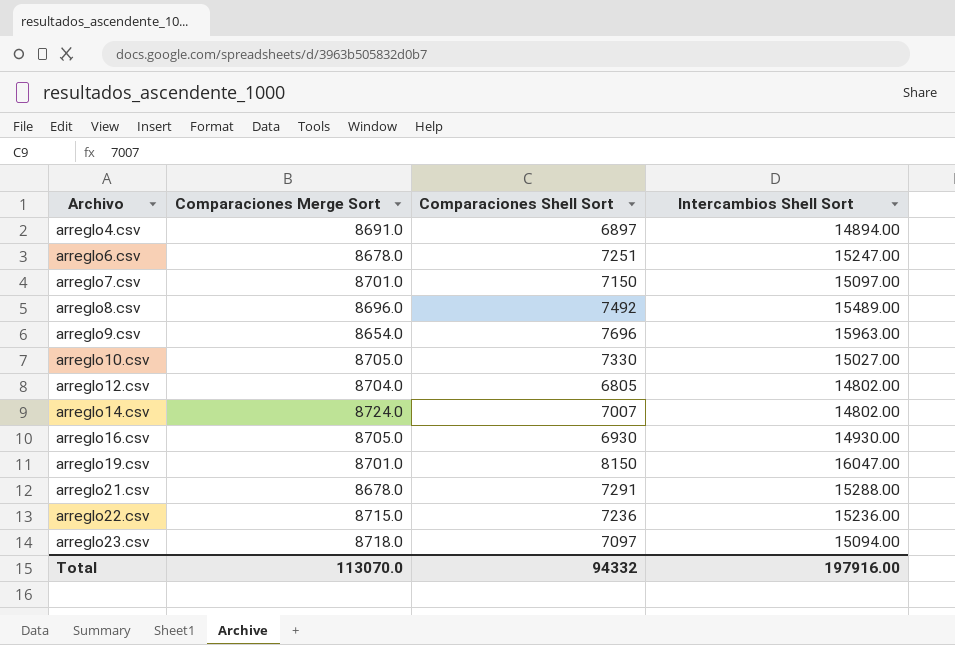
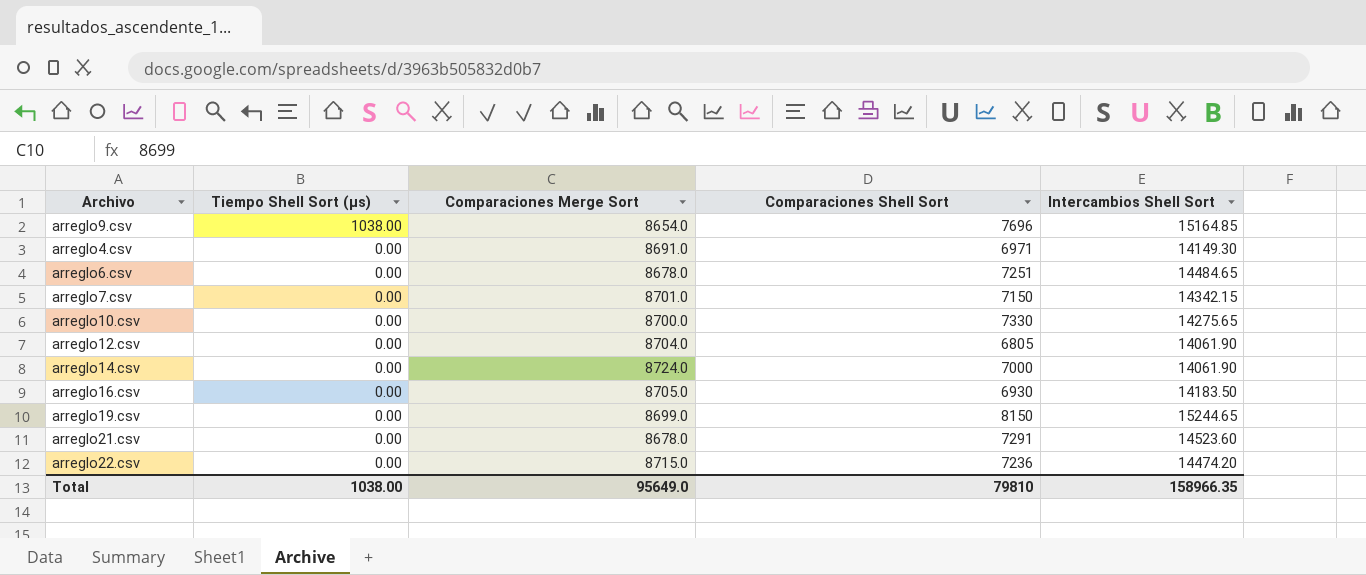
row order: Archivo ascending -> Tiempo Shell Sort (µs) descending
column Tiempo Shell Sort (µs) | position: none -> 2
row arreglo8.csv: 8696.0 | 7492 | 15489.00 -> none
row arreglo23.csv: 8718.0 | 7097 | 15094.00 -> none
arreglo9.csv | Intercambios Shell Sort: 15963.00 -> 15164.85
arreglo4.csv | Comparaciones Shell Sort: 6897 -> 6971
arreglo4.csv | Intercambios Shell Sort: 14894.00 -> 14149.30
arreglo6.csv | Intercambios Shell Sort: 15247.00 -> 14484.65
arreglo7.csv | Intercambios Shell Sort: 15097.00 -> 14342.15
arreglo10.csv | Comparaciones Merge Sort: 8705.0 -> 8700.0
arreglo10.csv | Intercambios Shell Sort: 15027.00 -> 14275.65
arreglo12.csv | Intercambios Shell Sort: 14802.00 -> 14061.90
arreglo14.csv | Comparaciones Shell Sort: 7007 -> 7000
arreglo14.csv | Intercambios Shell Sort: 14802.00 -> 14061.90
arreglo16.csv | Intercambios Shell Sort: 14930.00 -> 14183.50
arreglo19.csv | Comparaciones Merge Sort: 8701.0 -> 8699.0
arreglo19.csv | Intercambios Shell Sort: 16047.00 -> 15244.65
arreglo21.csv | Intercambios Shell Sort: 15288.00 -> 14523.60
arreglo22.csv | Intercambios Shell Sort: 15236.00 -> 14474.20
Total | Comparaciones Merge Sort: 113070.0 -> 95649.0
Total | Comparaciones Shell Sort: 94332 -> 79810
Total | Intercambios Shell Sort: 197916.00 -> 158966.35

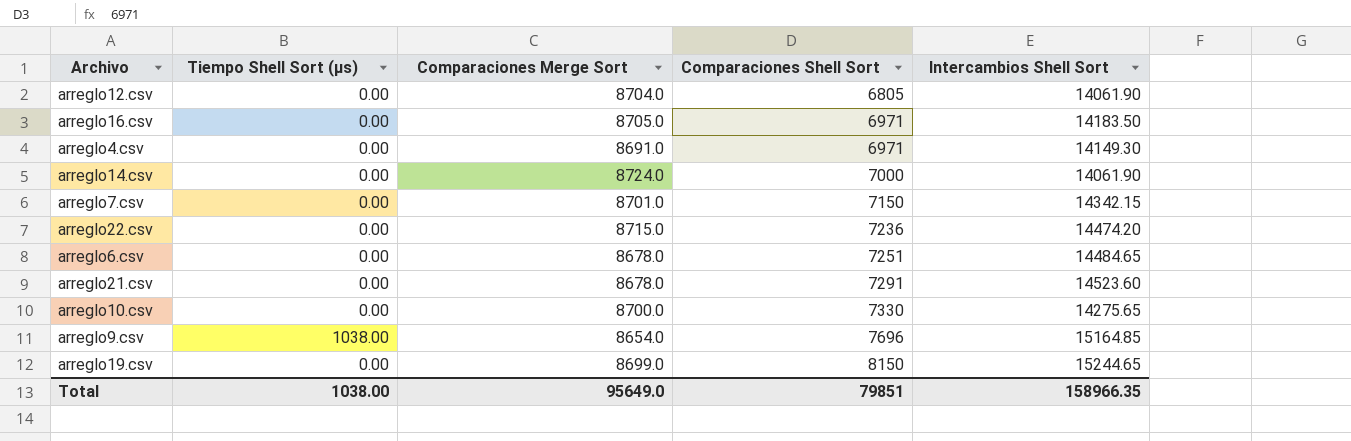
row order: Tiempo Shell Sort (µs) descending -> Comparaciones Shell Sort ascending
arreglo16.csv | Comparaciones Shell Sort: 6930 -> 6971
Total | Comparaciones Shell Sort: 79810 -> 79851

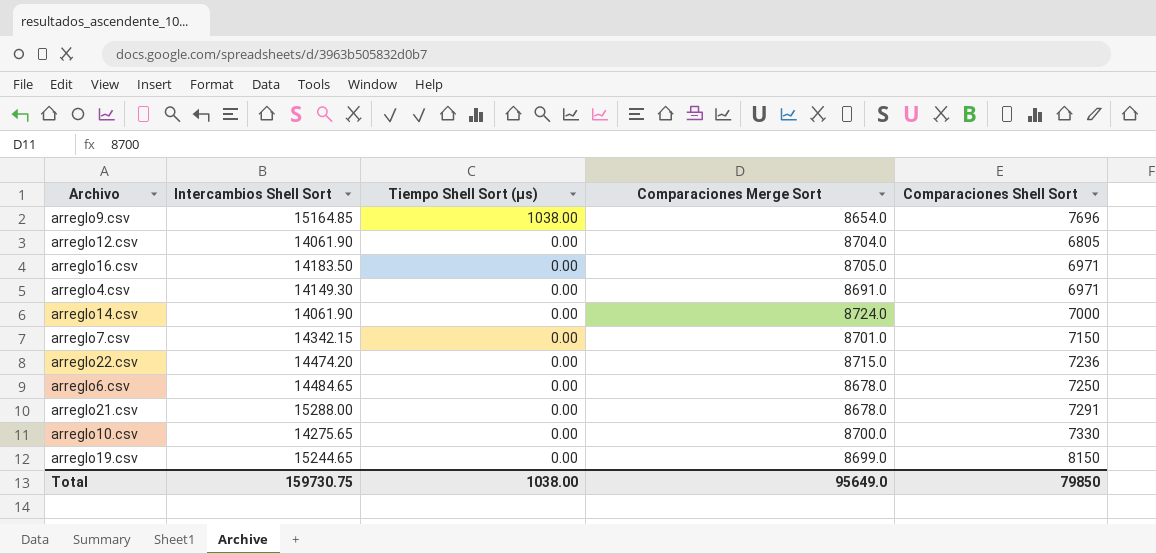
row order: Comparaciones Shell Sort ascending -> Tiempo Shell Sort (µs) descending
column Intercambios Shell Sort | position: 5 -> 2
arreglo6.csv | Comparaciones Shell Sort: 7251 -> 7250
arreglo21.csv | Intercambios Shell Sort: 14523.60 -> 15288.00
Total | Intercambios Shell Sort: 158966.35 -> 159730.75
Total | Comparaciones Shell Sort: 79851 -> 79850

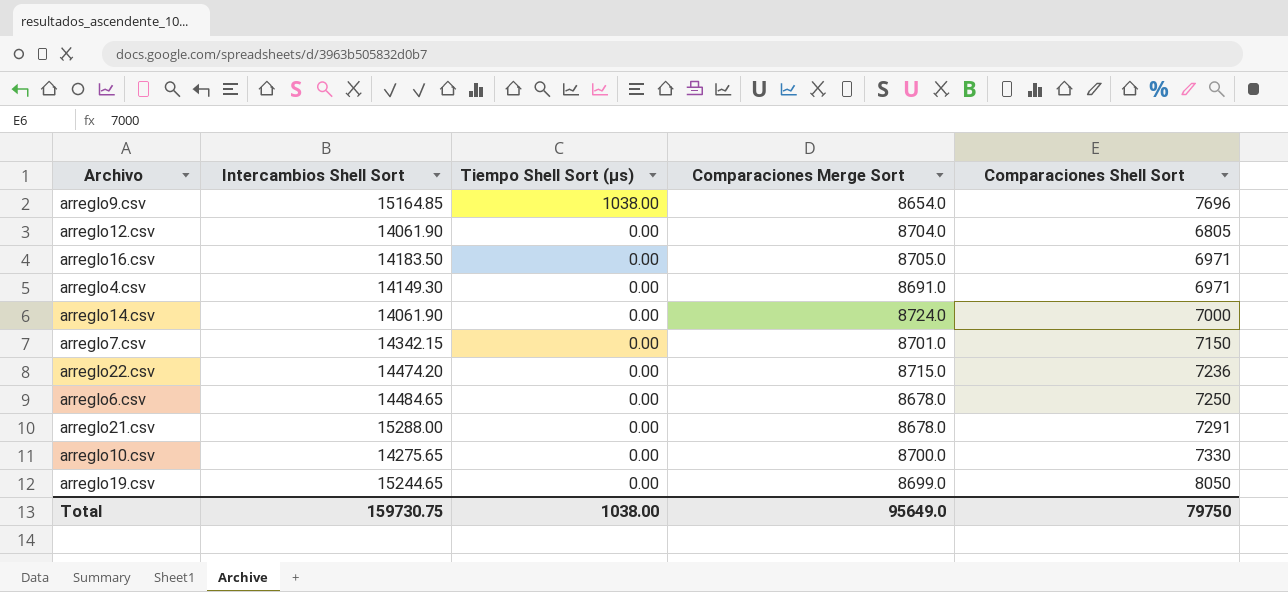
arreglo19.csv | Comparaciones Shell Sort: 8150 -> 8050
Total | Comparaciones Shell Sort: 79850 -> 79750

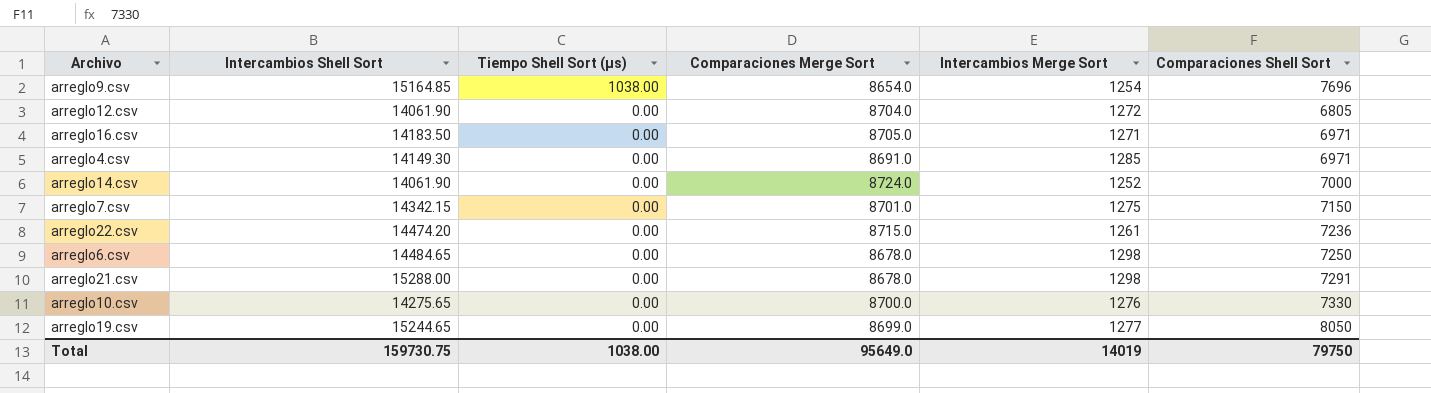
column Intercambios Merge Sort | position: none -> 5

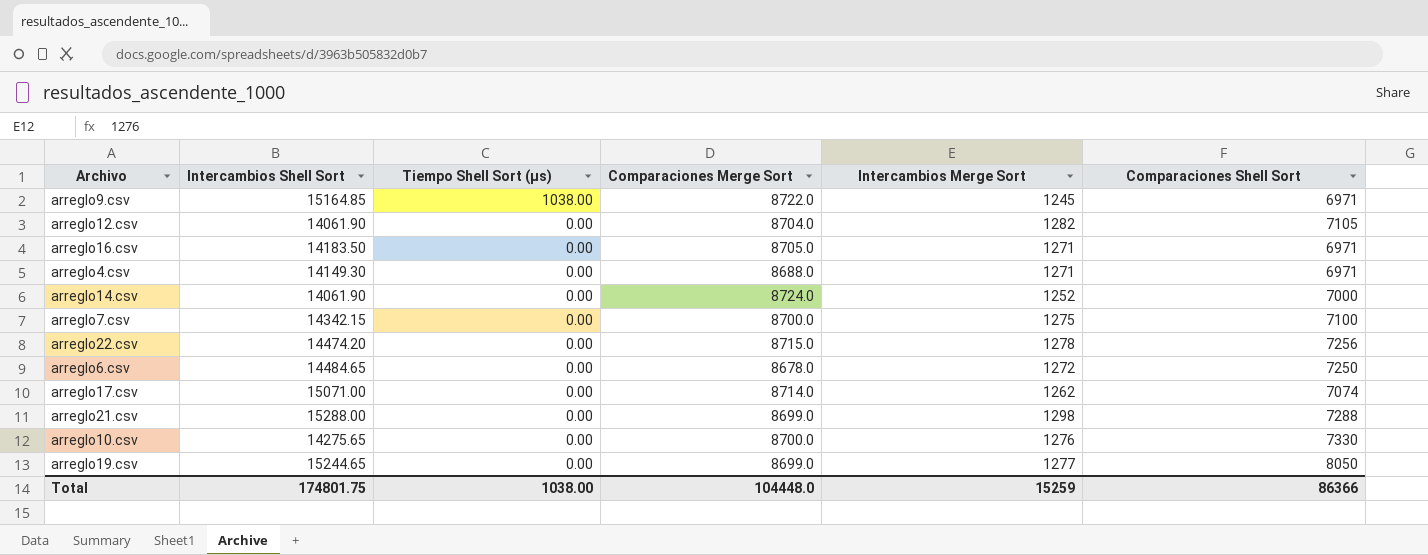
arreglo9.csv | Comparaciones Merge Sort: 8654.0 -> 8722.0
arreglo9.csv | Intercambios Merge Sort: 1254 -> 1245
arreglo9.csv | Comparaciones Shell Sort: 7696 -> 6971
arreglo12.csv | Intercambios Merge Sort: 1272 -> 1282
arreglo12.csv | Comparaciones Shell Sort: 6805 -> 7105
arreglo4.csv | Comparaciones Merge Sort: 8691.0 -> 8688.0
arreglo4.csv | Intercambios Merge Sort: 1285 -> 1271
arreglo7.csv | Comparaciones Merge Sort: 8701.0 -> 8700.0
arreglo7.csv | Comparaciones Shell Sort: 7150 -> 7100
arreglo22.csv | Intercambios Merge Sort: 1261 -> 1278
arreglo22.csv | Comparaciones Shell Sort: 7236 -> 7256
arreglo6.csv | Intercambios Merge Sort: 1298 -> 1272
row arreglo17.csv: none -> 15071.00 | 0.00 | 8714.0 | 1262 | 7074
arreglo21.csv | Comparaciones Merge Sort: 8678.0 -> 8699.0
arreglo21.csv | Comparaciones Shell Sort: 7291 -> 7288
Total | Intercambios Shell Sort: 159730.75 -> 174801.75
Total | Comparaciones Merge Sort: 95649.0 -> 104448.0
Total | Intercambios Merge Sort: 14019 -> 15259
Total | Comparaciones Shell Sort: 79750 -> 86366

